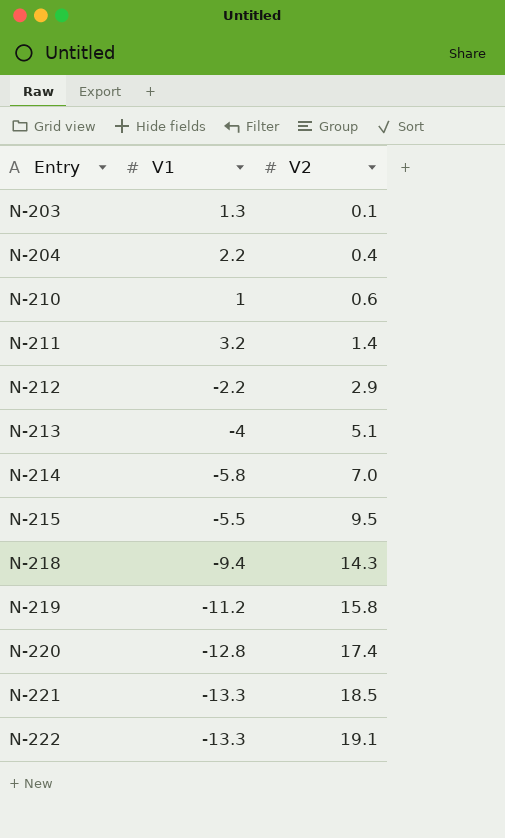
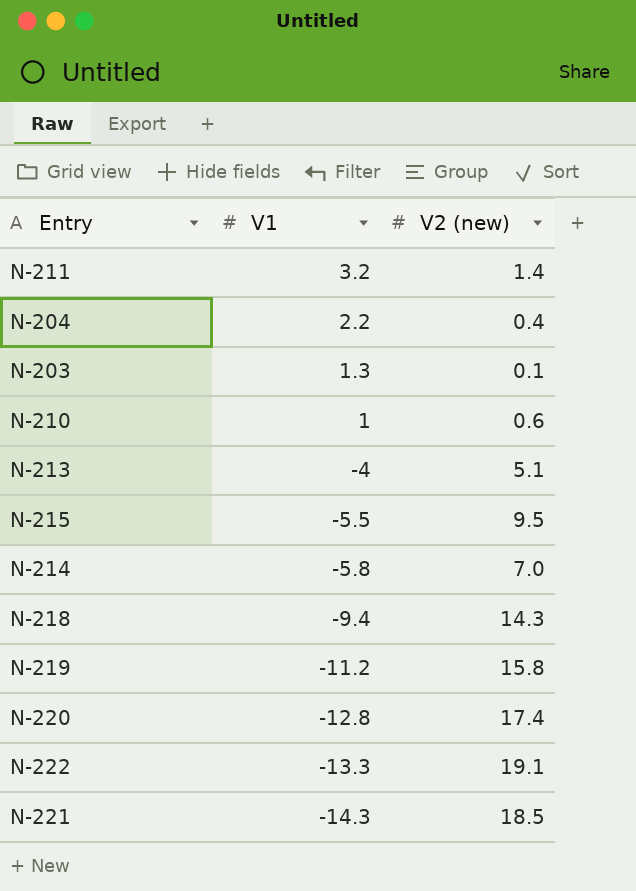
row order: Entry ascending -> V1 descending
column name: V2 -> V2 (new)
row N-212: -2.2 | 2.9 -> none
N-221 | V1: -13.3 -> -14.3

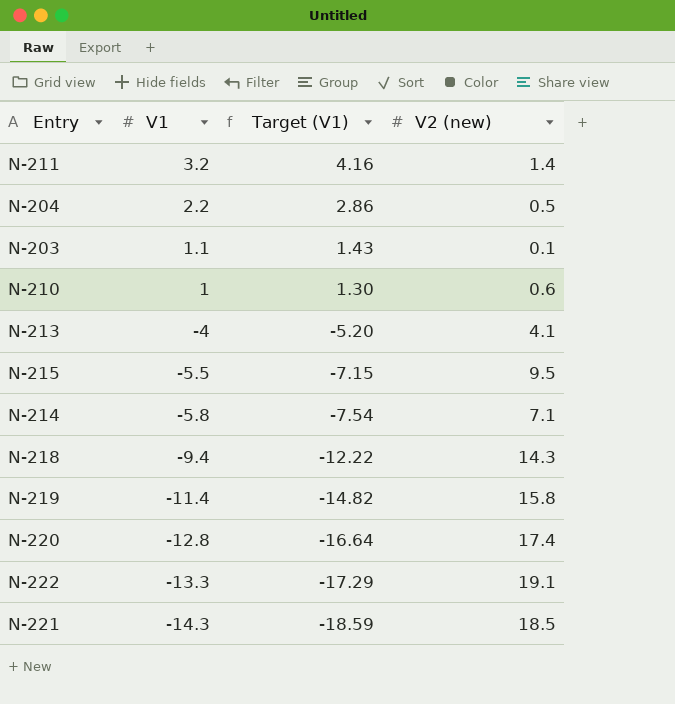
column Target (V1) | formula: none -> [V1] * 1.3
N-204 | V2 (new): 0.4 -> 0.5
N-203 | V1: 1.3 -> 1.1
N-213 | V2 (new): 5.1 -> 4.1
N-214 | V2 (new): 7.0 -> 7.1
N-219 | V1: -11.2 -> -11.4

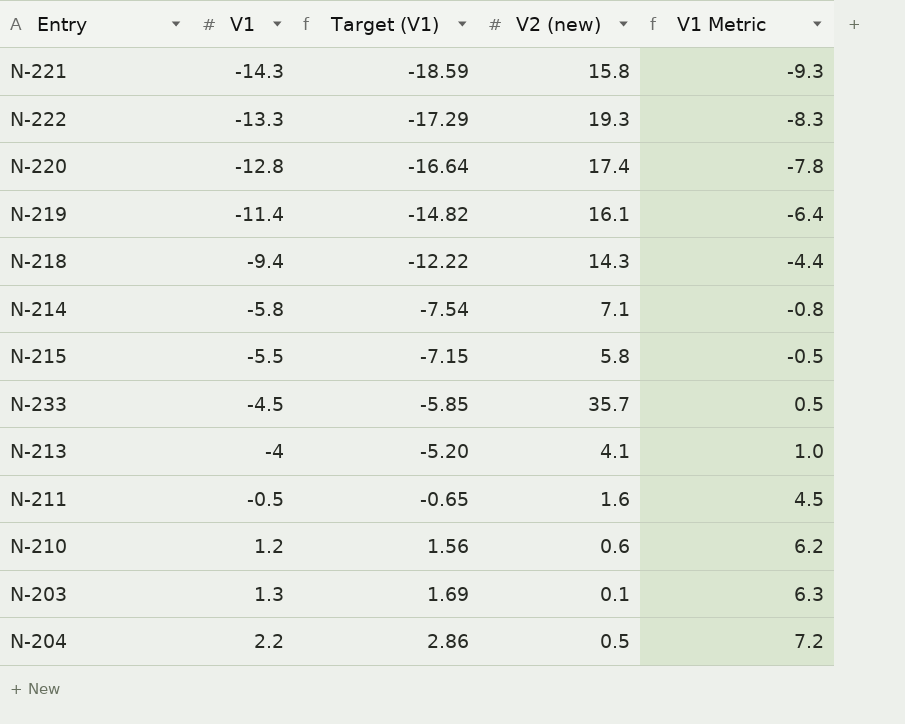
row order: V1 descending -> V1 ascending
column V1 Metric | formula: none -> [V1] + 5
N-221 | V2 (new): 18.5 -> 15.8
N-222 | V2 (new): 19.1 -> 19.3
N-219 | V2 (new): 15.8 -> 16.1
N-215 | V2 (new): 9.5 -> 5.8
row N-233: none -> -4.5 | -5.85 | 35.7 | 0.5
N-211 | V1: 3.2 -> -0.5
N-211 | Target (V1): 4.16 -> -0.65
N-211 | V2 (new): 1.4 -> 1.6
N-210 | V1: 1 -> 1.2
N-210 | Target (V1): 1.30 -> 1.56
N-203 | V1: 1.1 -> 1.3
N-203 | Target (V1): 1.43 -> 1.69

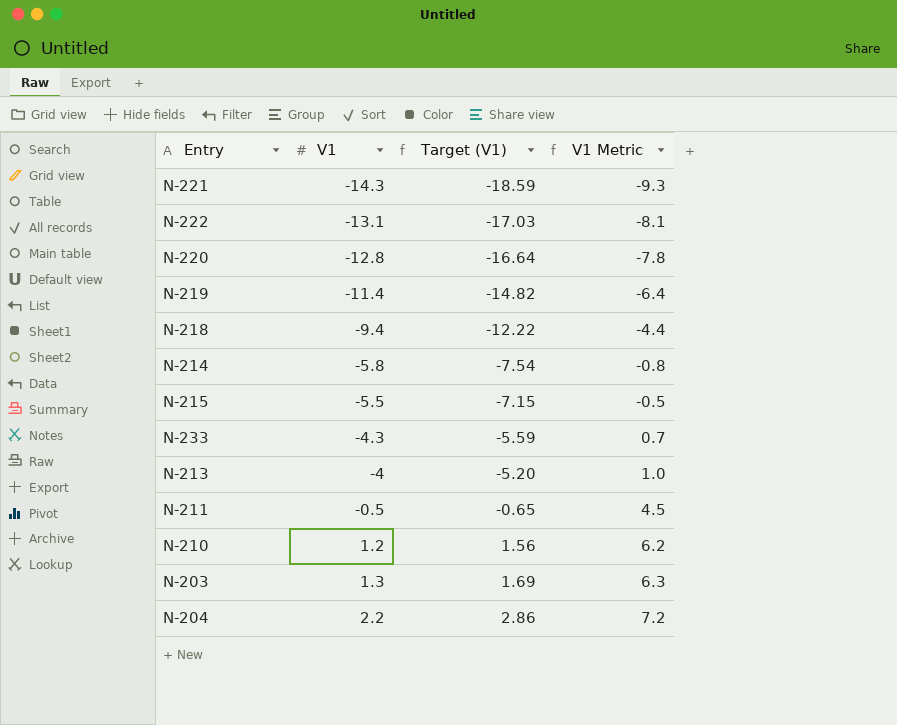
column V2 (new) | position: 4 -> none
N-222 | V1: -13.3 -> -13.1
N-222 | Target (V1): -17.29 -> -17.03
N-222 | V1 Metric: -8.3 -> -8.1
N-233 | V1: -4.5 -> -4.3
N-233 | Target (V1): -5.85 -> -5.59
N-233 | V1 Metric: 0.5 -> 0.7

